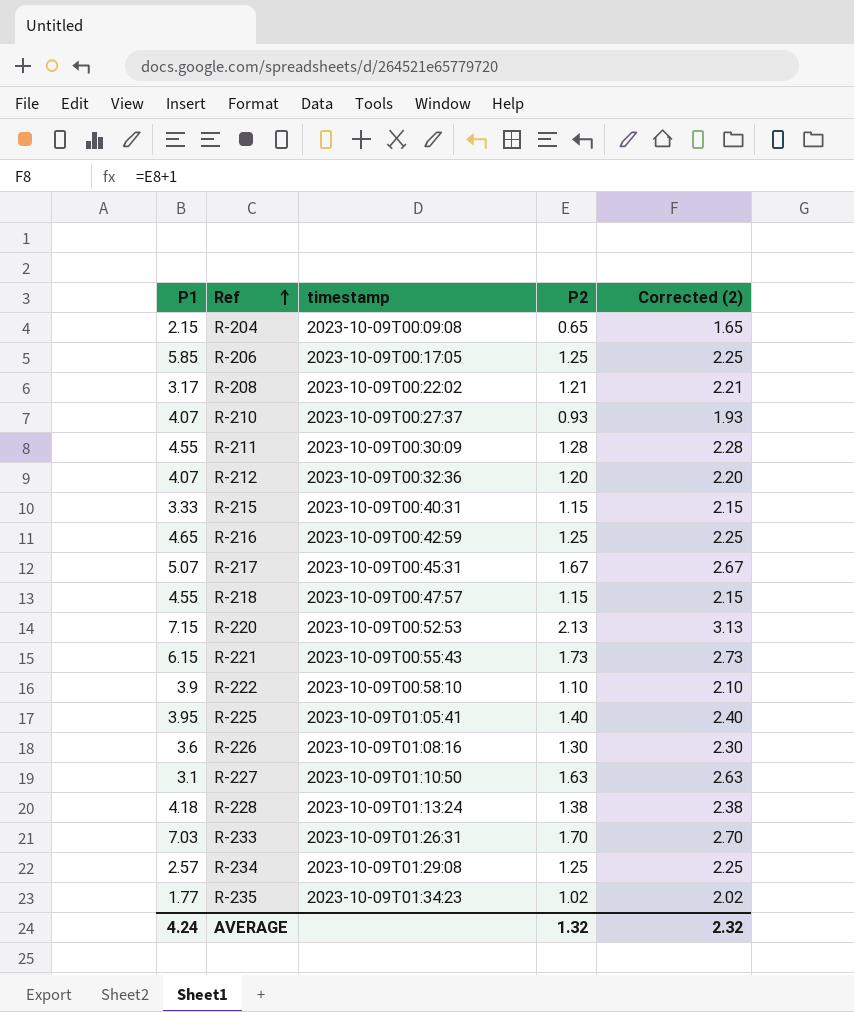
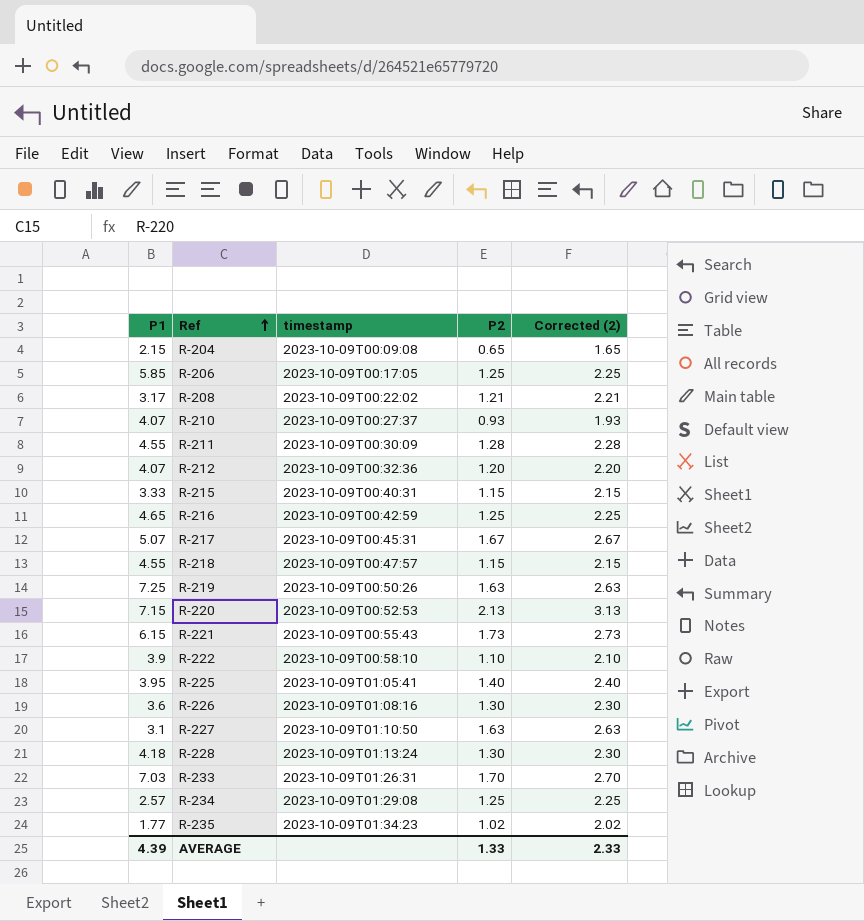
row R-219: none -> 7.25 | 2023-10-09T00:50:26 | 1.63 | 2.63
R-228 | P2: 1.38 -> 1.30
R-228 | Corrected (2): 2.38 -> 2.30
AVERAGE | P1: 4.24 -> 4.39
AVERAGE | P2: 1.32 -> 1.33
AVERAGE | Corrected (2): 2.32 -> 2.33

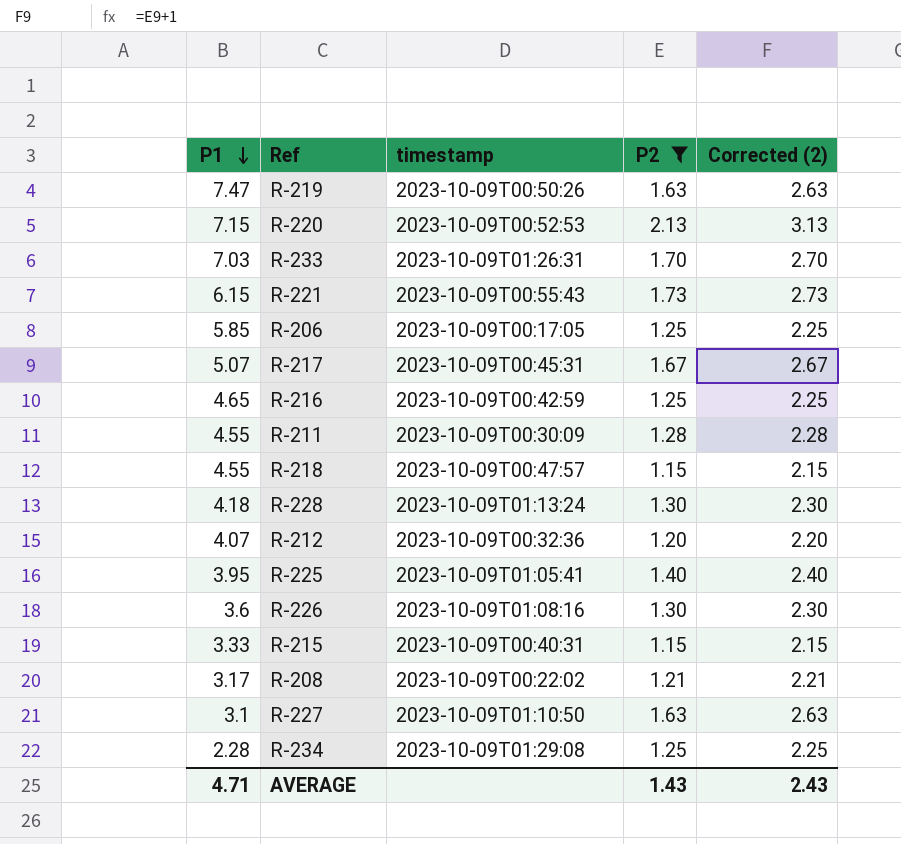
filter: none -> P2 >= 1.15
row order: Ref ascending -> P1 descending
R-219 | P1: 7.25 -> 7.47
R-234 | P1: 2.57 -> 2.28
AVERAGE | P1: 4.39 -> 4.71
AVERAGE | P2: 1.33 -> 1.43
AVERAGE | Corrected (2): 2.33 -> 2.43

